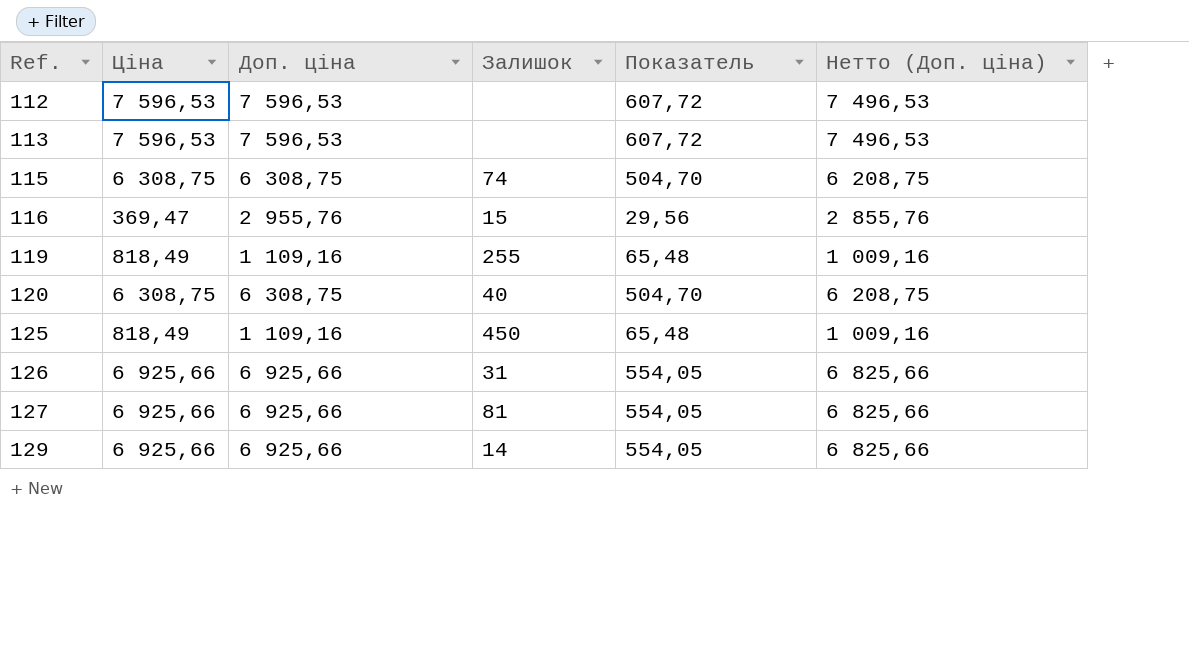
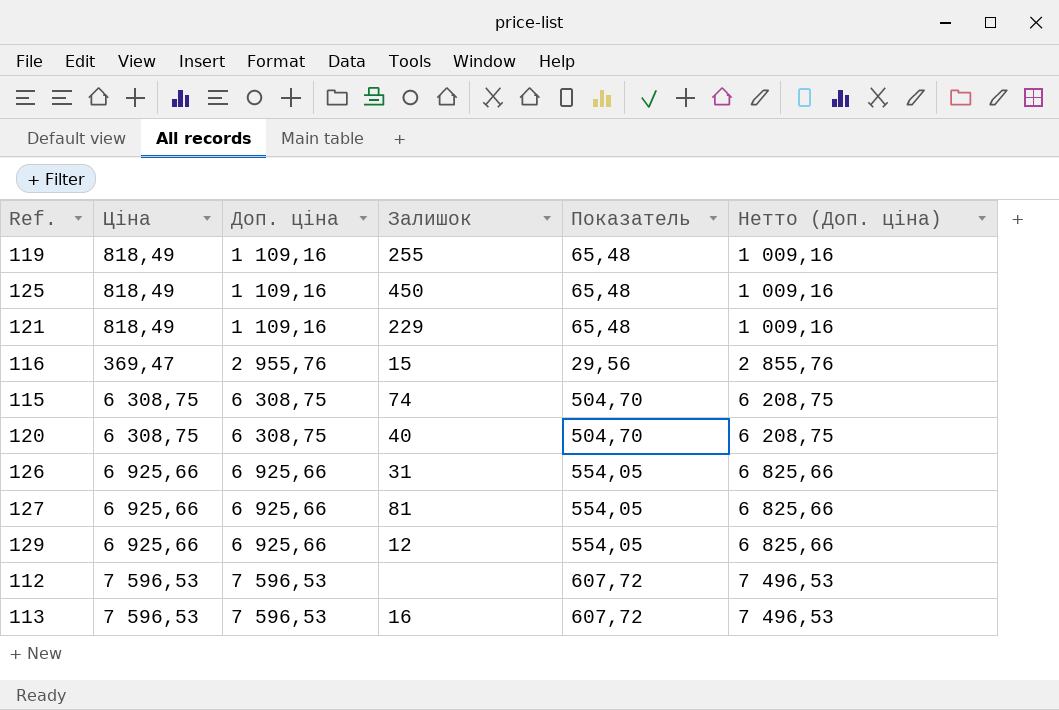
row order: Ref. ascending -> Доп. ціна ascending
row 121: none -> 818,49 | 1 109,16 | 229 | 65,48 | 1 009,16
129 | Залишок: 14 -> 12
113 | Залишок: none -> 16

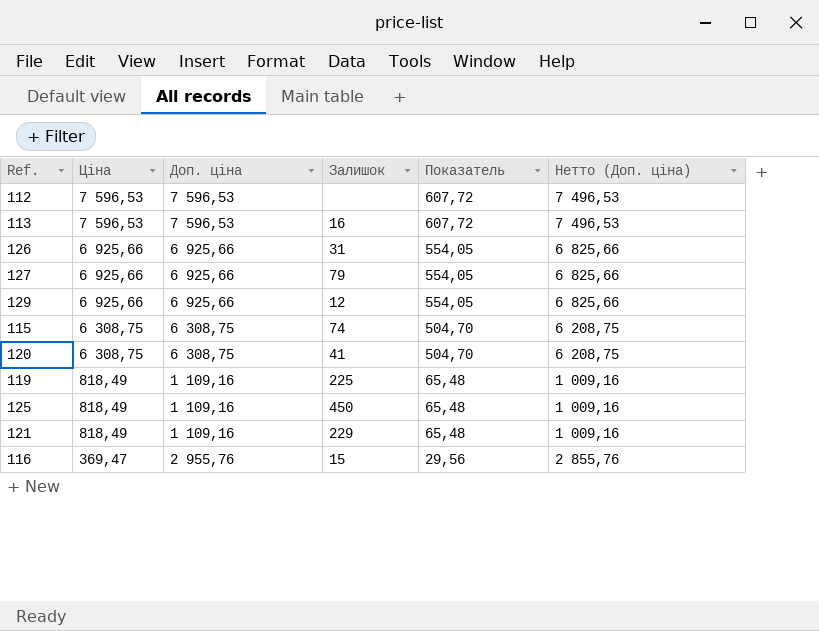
row order: Доп. ціна ascending -> Ціна descending
127 | Залишок: 81 -> 79
120 | Залишок: 40 -> 41
119 | Залишок: 255 -> 225

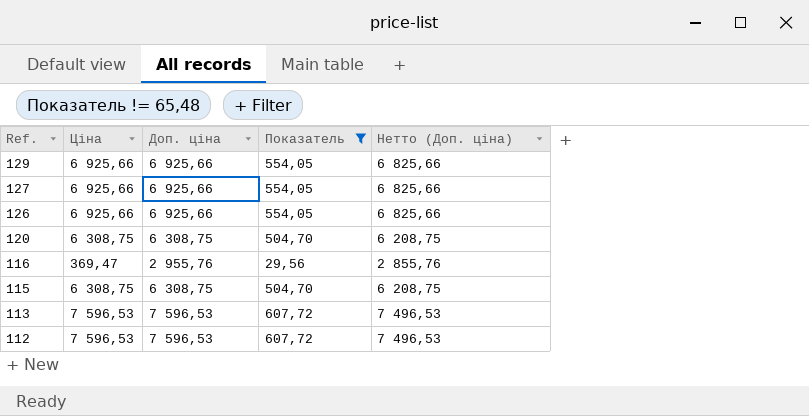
filter: none -> Показатель != 65,48
row order: Ціна descending -> Ref. descending
column Залишок | position: 4 -> none

